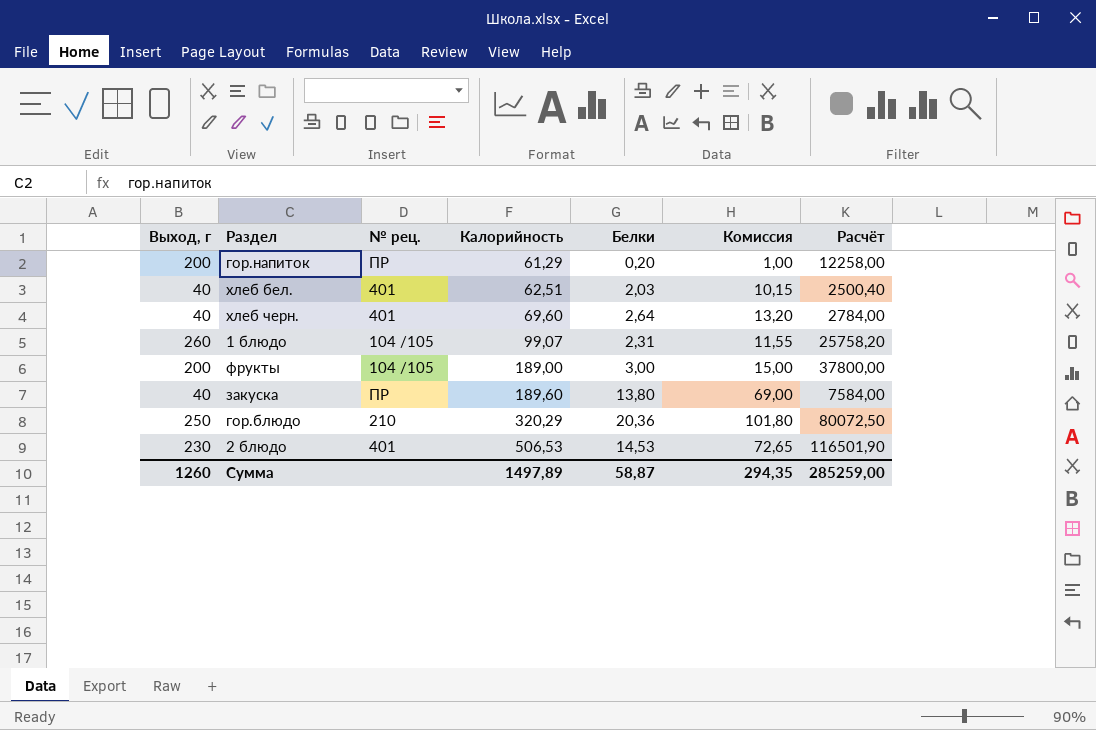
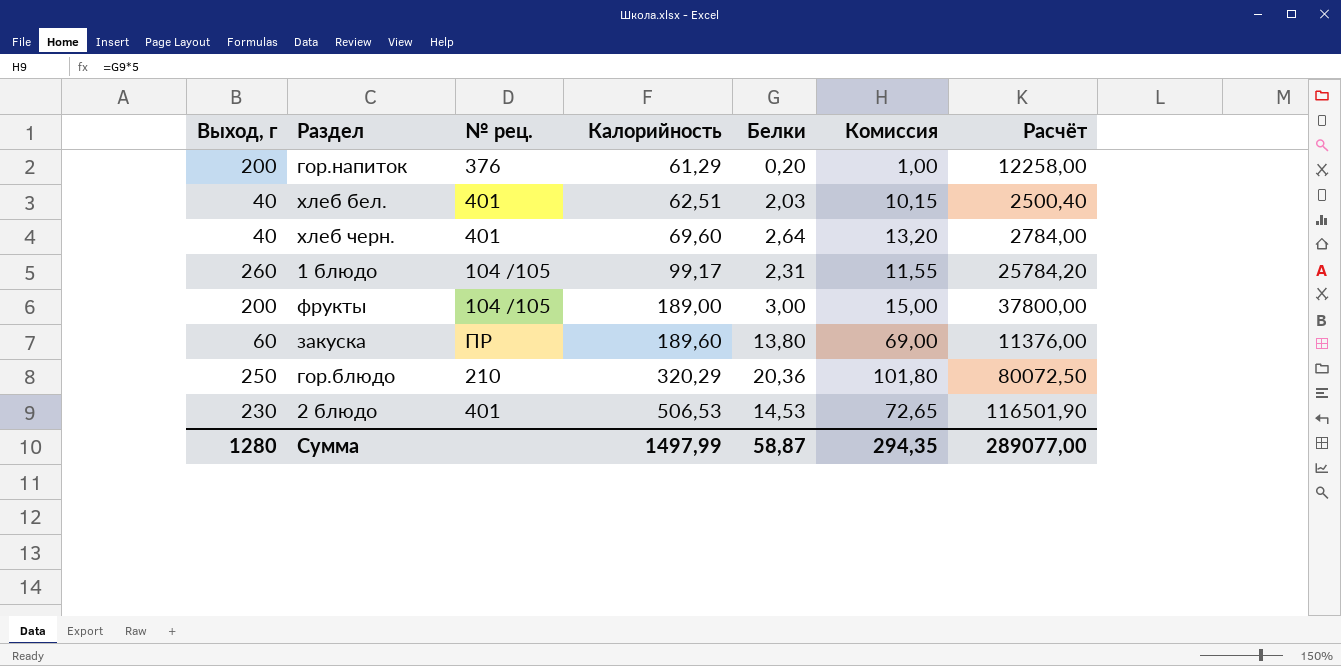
гор.напиток | № рец.: ПР -> 376
1 блюдо | Калорийность: 99,07 -> 99,17
1 блюдо | Расчёт: 25758,20 -> 25784,20
закуска | Выход, г: 40 -> 60
закуска | Расчёт: 7584,00 -> 11376,00
Сумма | Выход, г: 1260 -> 1280
Сумма | Калорийность: 1497,89 -> 1497,99
Сумма | Расчёт: 285259,00 -> 289077,00

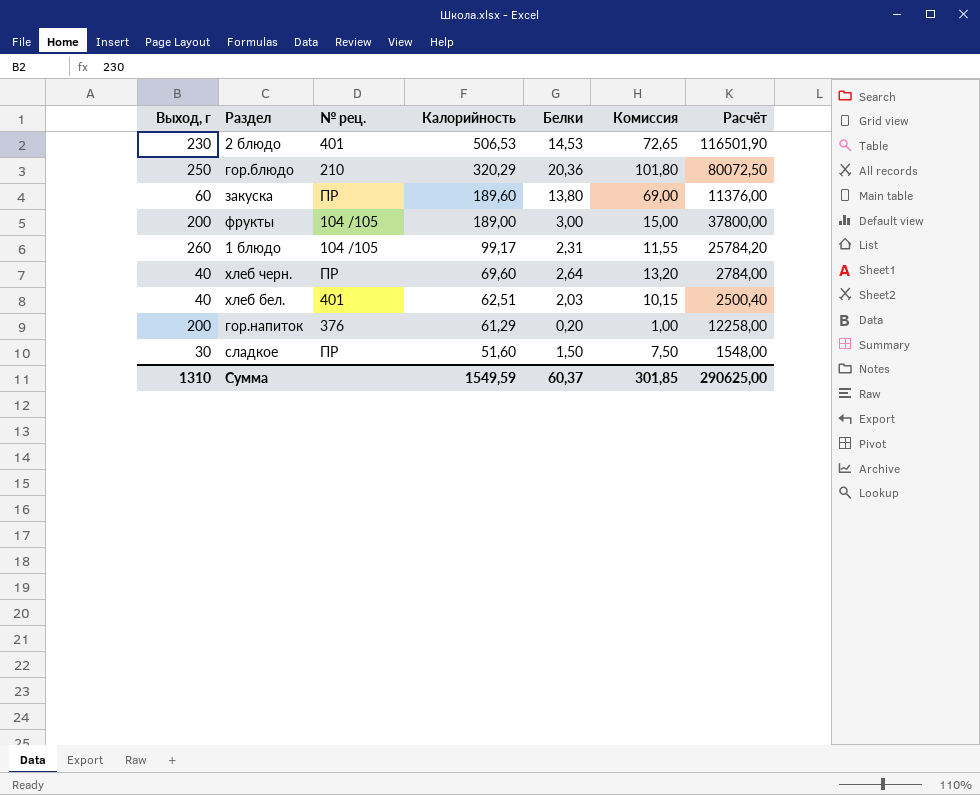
row order: Калорийность ascending -> Калорийность descending
хлеб черн. | № рец.: 401 -> ПР
row сладкое: none -> 30 | ПР | 51,60 | 1,50 | 7,50 | 1548,00
Сумма | Выход, г: 1280 -> 1310
Сумма | Калорийность: 1497,99 -> 1549,59
Сумма | Белки: 58,87 -> 60,37
Сумма | Комиссия: 294,35 -> 301,85
Сумма | Расчёт: 289077,00 -> 290625,00

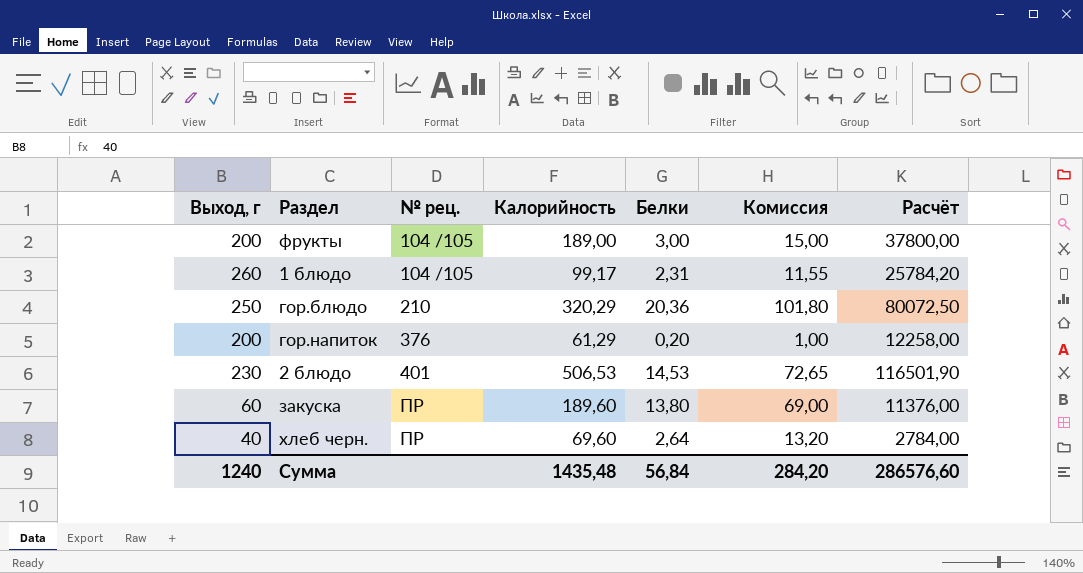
row order: Калорийность descending -> № рец. ascending
row хлеб бел.: 40 | 401 | 62,51 | 2,03 | 10,15 | 2500,40 -> none
row сладкое: 30 | ПР | 51,60 | 1,50 | 7,50 | 1548,00 -> none
Сумма | Выход, г: 1310 -> 1240
Сумма | Калорийность: 1549,59 -> 1435,48
Сумма | Белки: 60,37 -> 56,84
Сумма | Комиссия: 301,85 -> 284,20
Сумма | Расчёт: 290625,00 -> 286576,60

